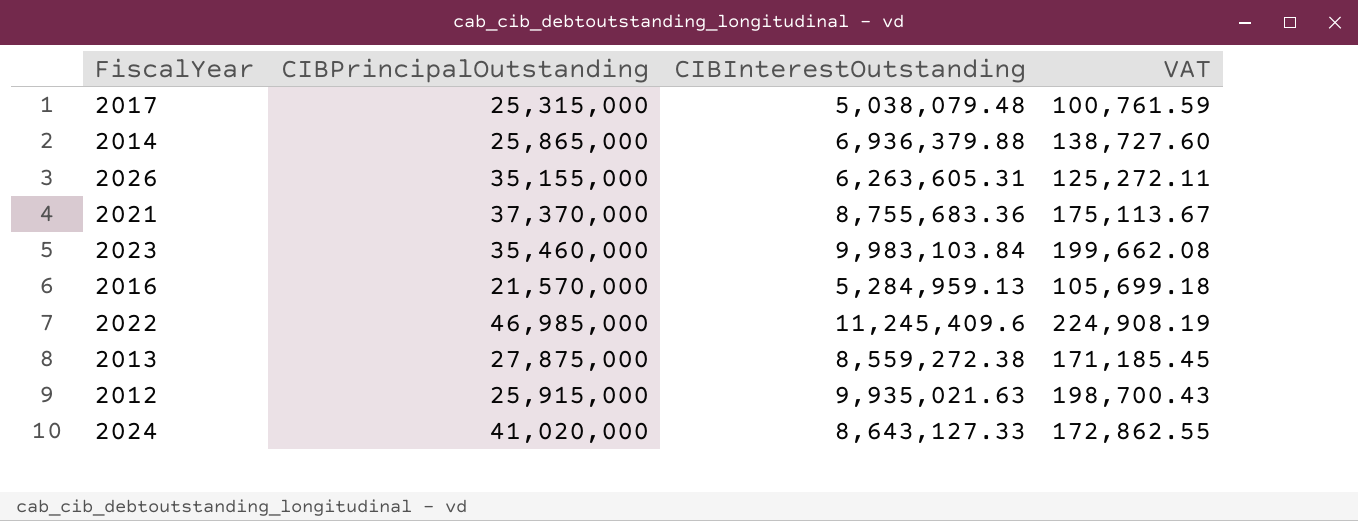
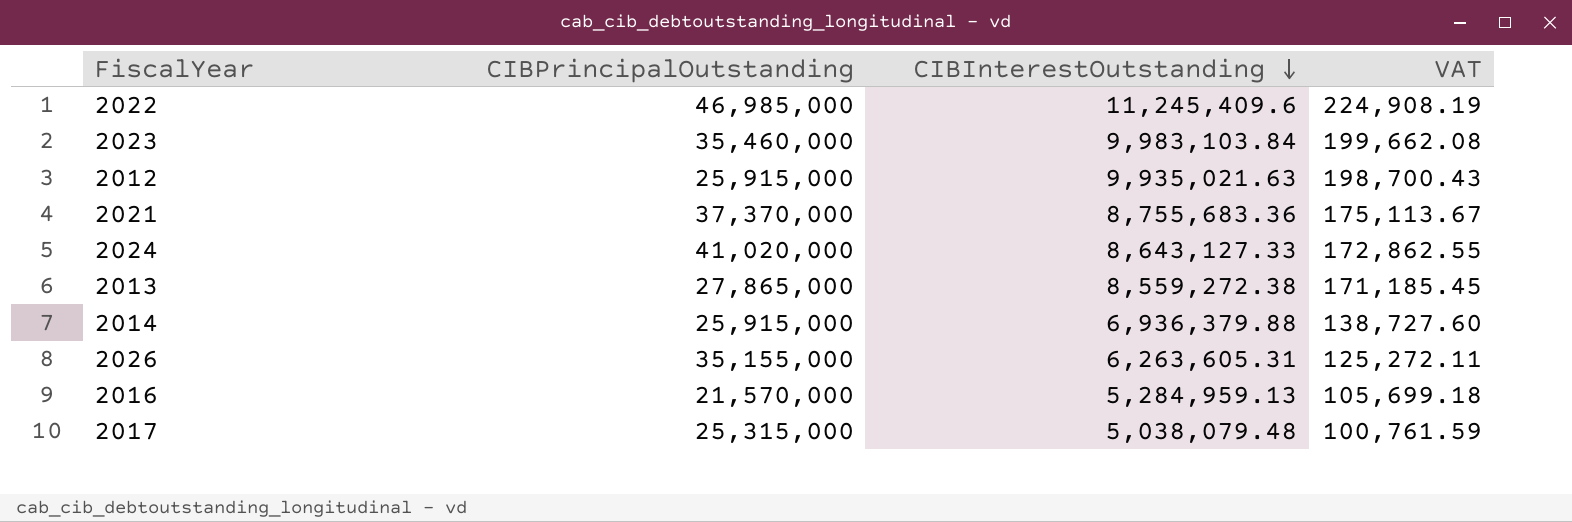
row order: none -> CIBInterestOutstanding descending
2013 | CIBPrincipalOutstanding: 27,875,000 -> 27,865,000
2014 | CIBPrincipalOutstanding: 25,865,000 -> 25,915,000

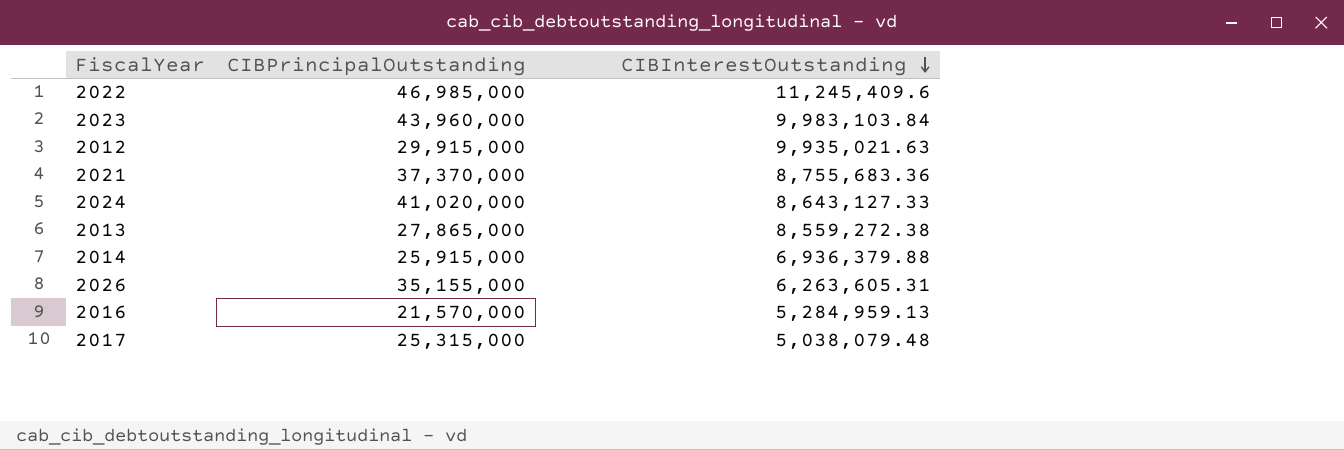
column VAT | formula: [CIBInterestOutstanding] * 0.02 -> none
2023 | CIBPrincipalOutstanding: 35,460,000 -> 43,960,000
2012 | CIBPrincipalOutstanding: 25,915,000 -> 29,915,000

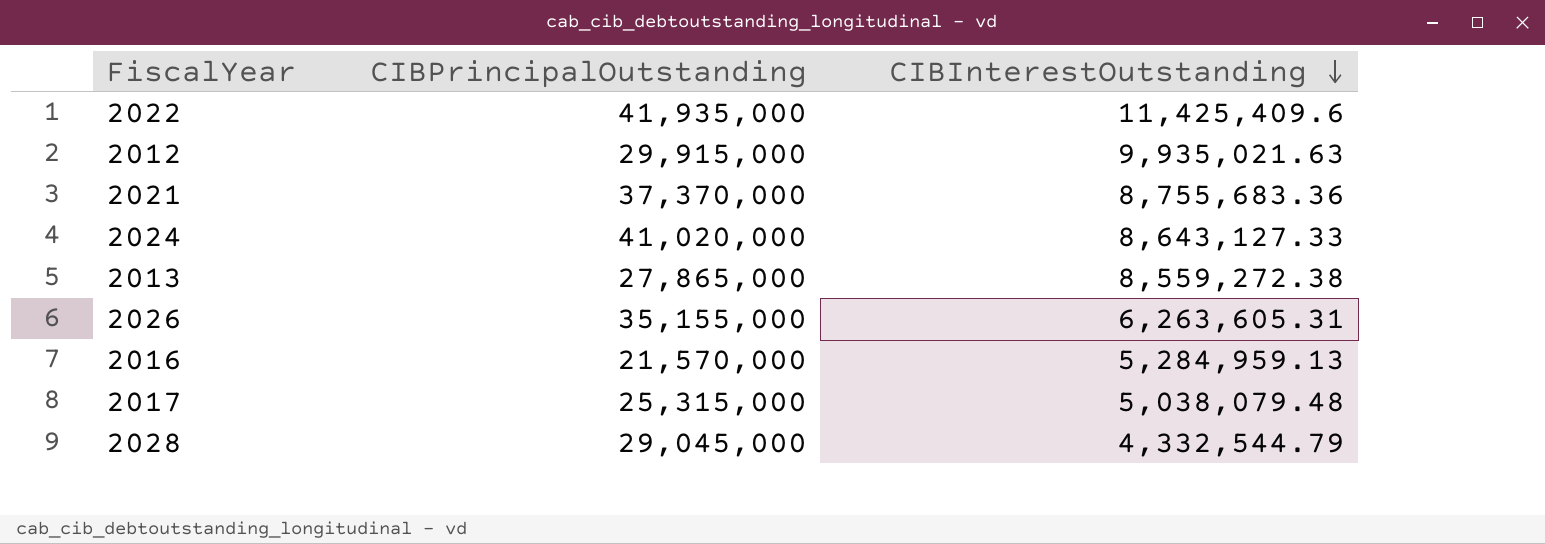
row 2023: 43,960,000 | 9,983,103.84 -> none
row 2014: 25,915,000 | 6,936,379.88 -> none
2022 | CIBPrincipalOutstanding: 46,985,000 -> 41,935,000
2022 | CIBInterestOutstanding: 11,245,409.6 -> 11,425,409.6
row 2028: none -> 29,045,000 | 4,332,544.79

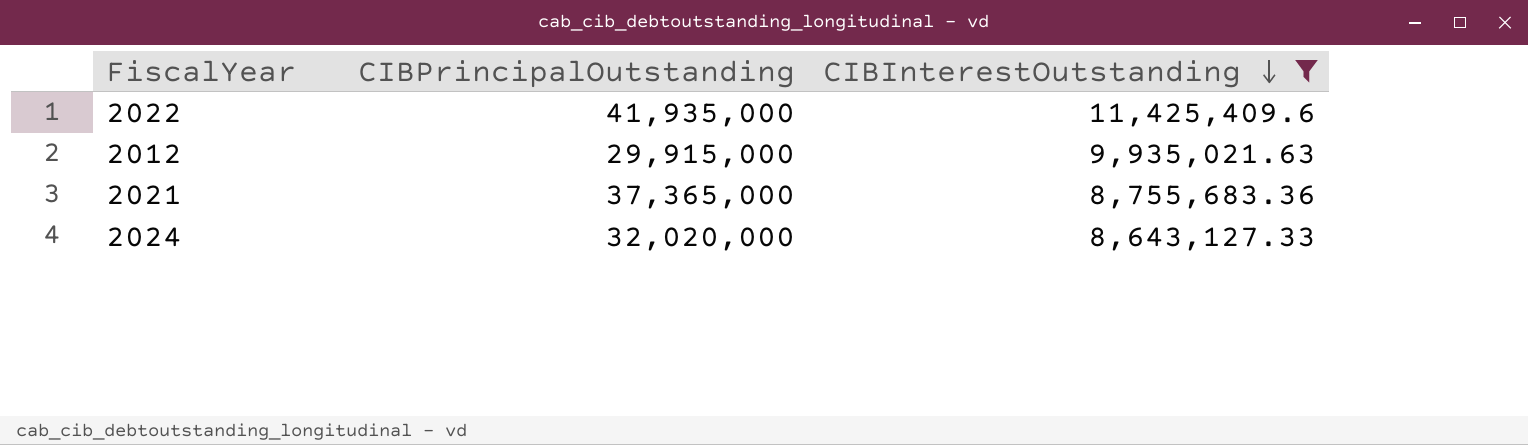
filter: none -> CIBInterestOutstanding >= 8,643,127.33
2021 | CIBPrincipalOutstanding: 37,370,000 -> 37,365,000
2024 | CIBPrincipalOutstanding: 41,020,000 -> 32,020,000

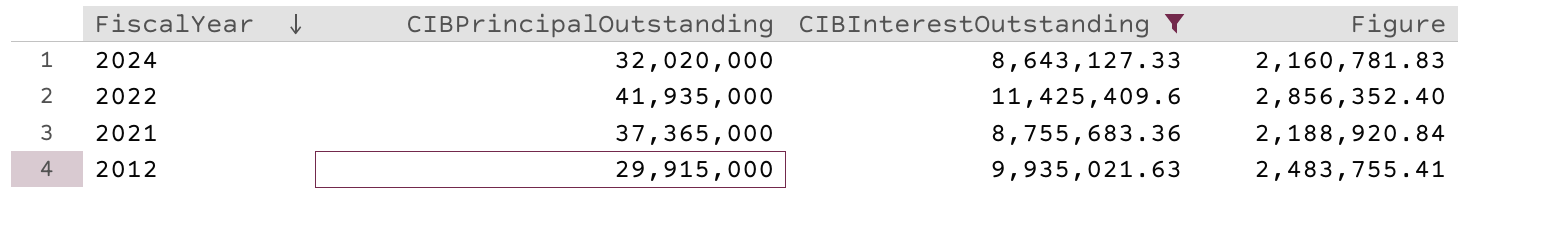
row order: CIBInterestOutstanding descending -> FiscalYear descending
column Figure | formula: none -> [CIBInterestOutstanding] * 0.25

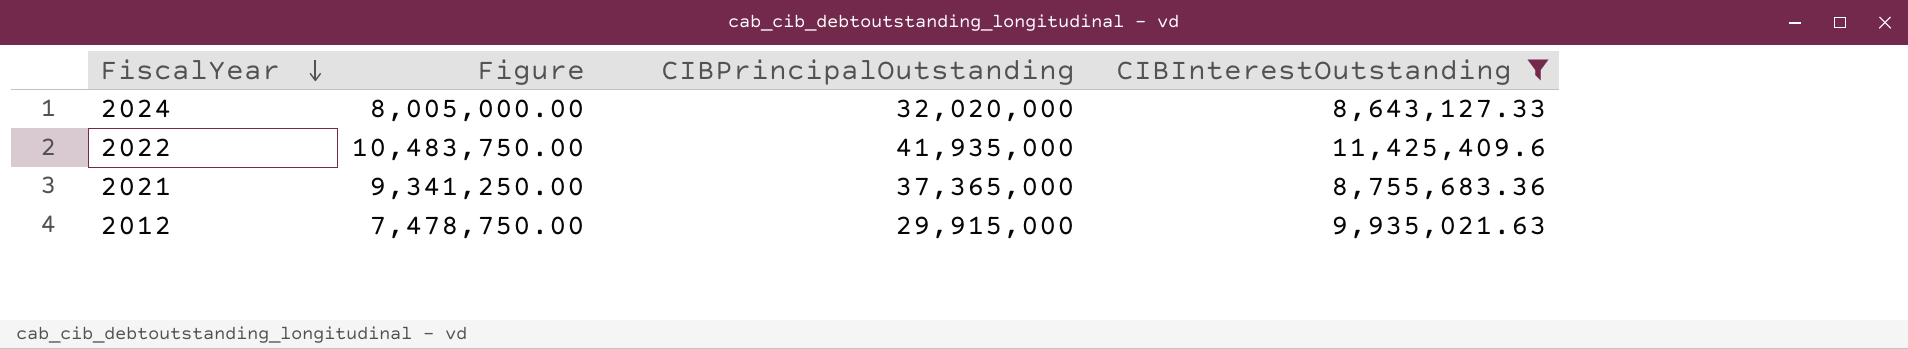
column Figure | formula: [CIBInterestOutstanding] * 0.25 -> [CIBPrincipalOutstanding] * 0.25
column Figure | position: 4 -> 2

